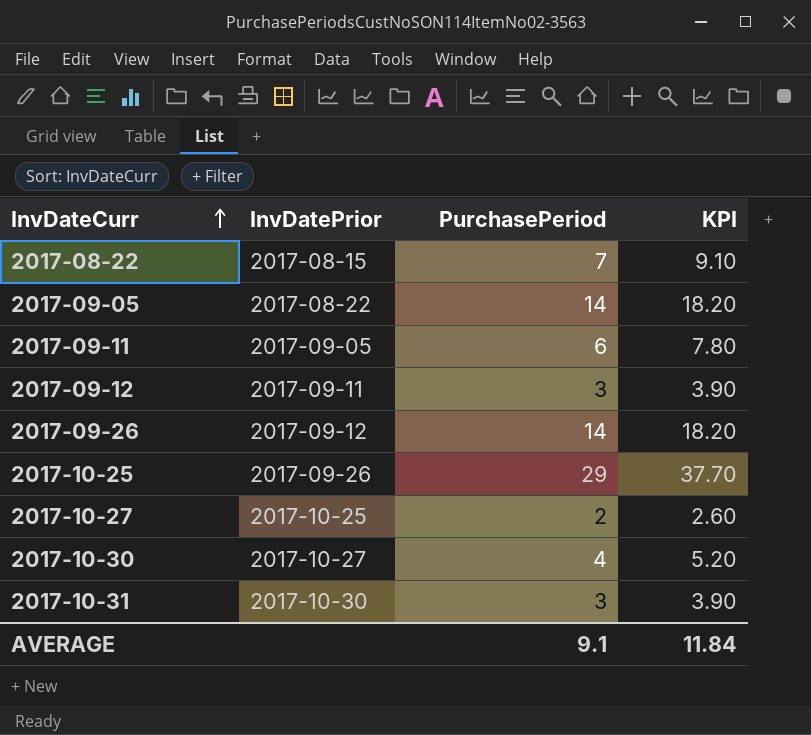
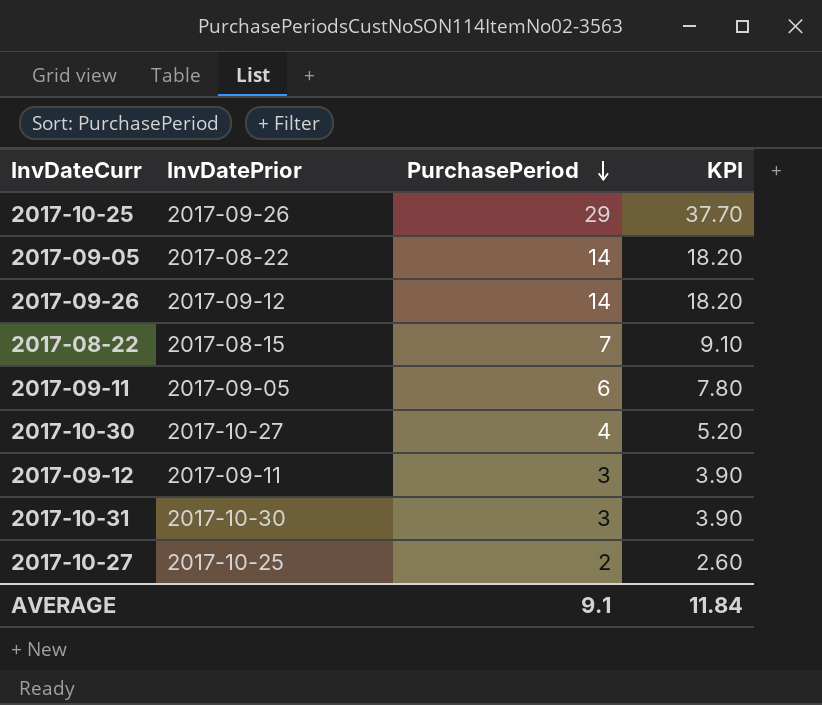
row order: InvDateCurr ascending -> PurchasePeriod descending

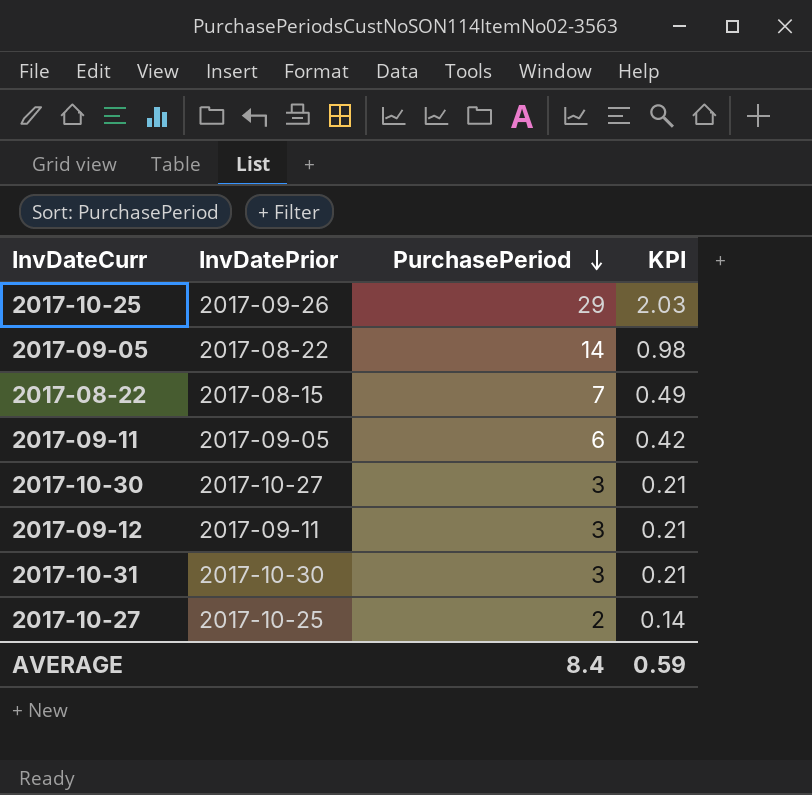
column KPI | formula: [PurchasePeriod] * 1.3 -> [PurchasePeriod] * 0.07
row 2017-09-26: 2017-09-12 | 14 | 18.20 -> none
2017-10-30 | PurchasePeriod: 4 -> 3
AVERAGE | PurchasePeriod: 9.1 -> 8.4
AVERAGE | KPI: 11.84 -> 0.59

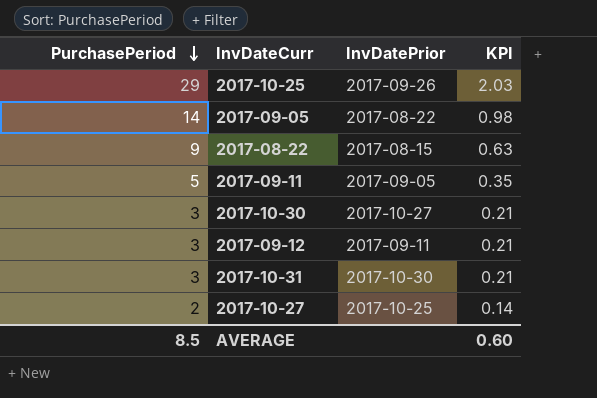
column PurchasePeriod | position: 3 -> 1
2017-08-22 | PurchasePeriod: 7 -> 9
2017-08-22 | KPI: 0.49 -> 0.63
2017-09-11 | PurchasePeriod: 6 -> 5
2017-09-11 | KPI: 0.42 -> 0.35
AVERAGE | PurchasePeriod: 8.4 -> 8.5
AVERAGE | KPI: 0.59 -> 0.60

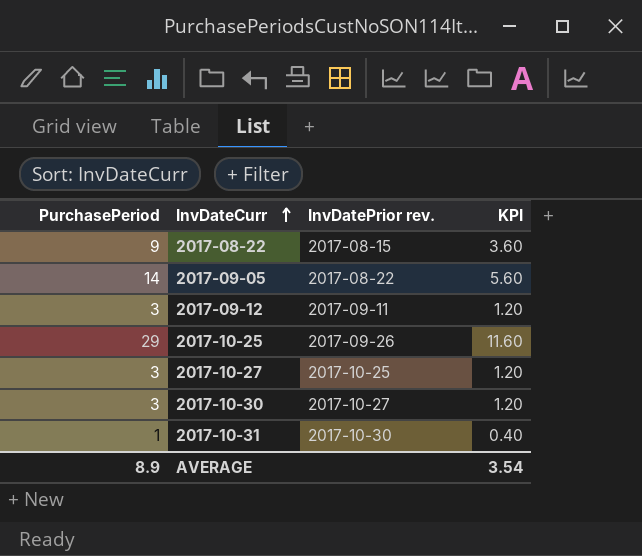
row order: PurchasePeriod descending -> InvDateCurr ascending
column name: InvDatePrior -> InvDatePrior rev.
column KPI | formula: [PurchasePeriod] * 0.07 -> [PurchasePeriod] * 0.4
row 2017-09-11: 5 | 2017-09-05 | 0.35 -> none
2017-10-27 | PurchasePeriod: 2 -> 3
2017-10-31 | PurchasePeriod: 3 -> 1
AVERAGE | PurchasePeriod: 8.5 -> 8.9
AVERAGE | KPI: 0.60 -> 3.54

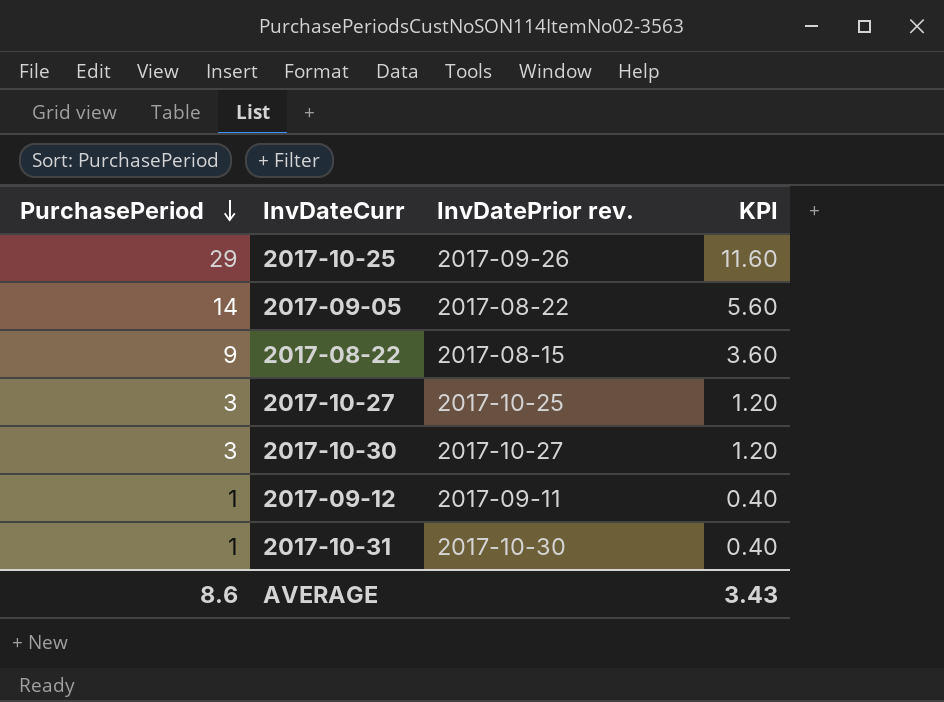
row order: InvDateCurr ascending -> PurchasePeriod descending
2017-09-12 | PurchasePeriod: 3 -> 1
2017-09-12 | KPI: 1.20 -> 0.40
AVERAGE | PurchasePeriod: 8.9 -> 8.6
AVERAGE | KPI: 3.54 -> 3.43

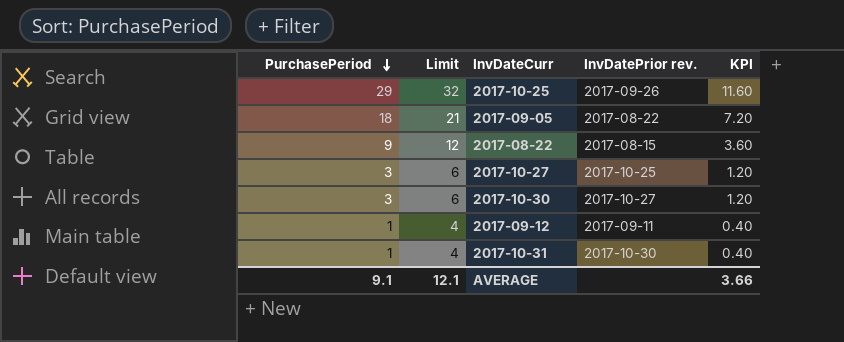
column Limit | formula: none -> [PurchasePeriod] + 3
2017-09-05 | PurchasePeriod: 14 -> 18
2017-09-05 | KPI: 5.60 -> 7.20
AVERAGE | PurchasePeriod: 8.6 -> 9.1
AVERAGE | KPI: 3.43 -> 3.66

